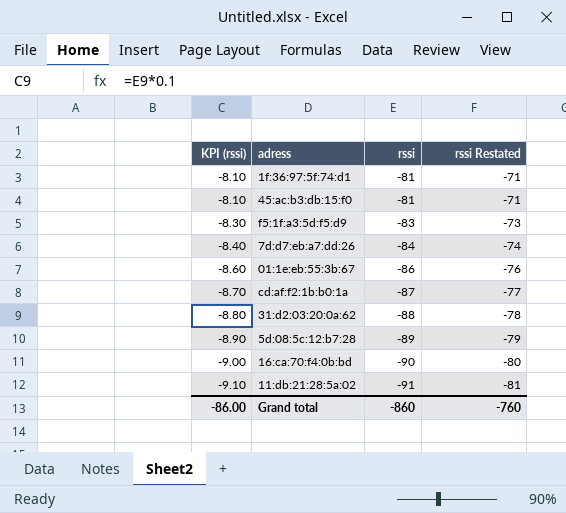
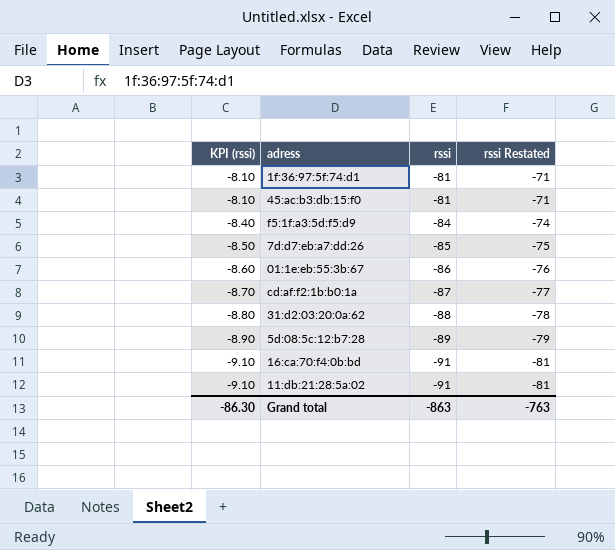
f5:1f:a3:5d:f5:d9 | KPI (rssi): -8.30 -> -8.40
f5:1f:a3:5d:f5:d9 | rssi: -83 -> -84
f5:1f:a3:5d:f5:d9 | rssi Restated: -73 -> -74
7d:d7:eb:a7:dd:26 | KPI (rssi): -8.40 -> -8.50
7d:d7:eb:a7:dd:26 | rssi: -84 -> -85
7d:d7:eb:a7:dd:26 | rssi Restated: -74 -> -75
16:ca:70:f4:0b:bd | KPI (rssi): -9.00 -> -9.10
16:ca:70:f4:0b:bd | rssi: -90 -> -91
16:ca:70:f4:0b:bd | rssi Restated: -80 -> -81
Grand total | KPI (rssi): -86.00 -> -86.30
Grand total | rssi: -860 -> -863
Grand total | rssi Restated: -760 -> -763

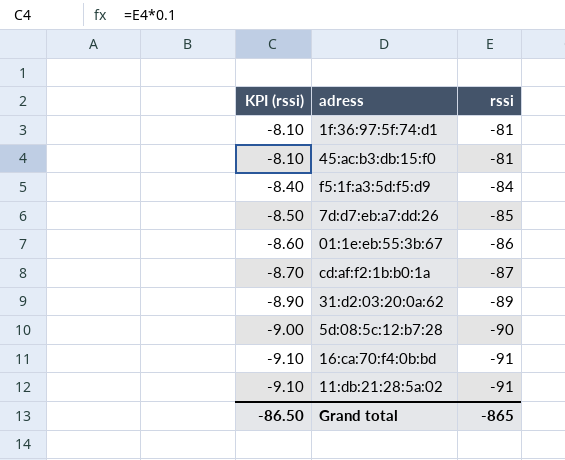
column rssi Restated | formula: [rssi] + 10 -> none
31:d2:03:20:0a:62 | KPI (rssi): -8.80 -> -8.90
31:d2:03:20:0a:62 | rssi: -88 -> -89
5d:08:5c:12:b7:28 | KPI (rssi): -8.90 -> -9.00
5d:08:5c:12:b7:28 | rssi: -89 -> -90
Grand total | KPI (rssi): -86.30 -> -86.50
Grand total | rssi: -863 -> -865

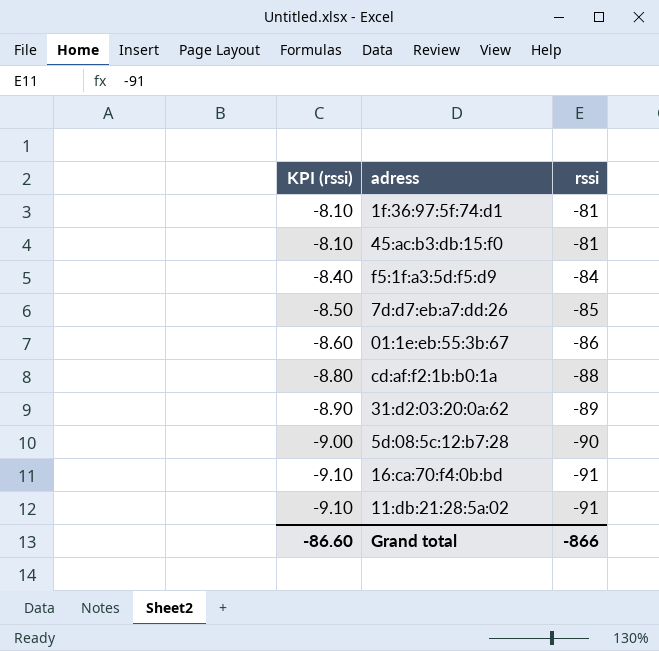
cd:af:f2:1b:b0:1a | KPI (rssi): -8.70 -> -8.80
cd:af:f2:1b:b0:1a | rssi: -87 -> -88
Grand total | KPI (rssi): -86.50 -> -86.60
Grand total | rssi: -865 -> -866

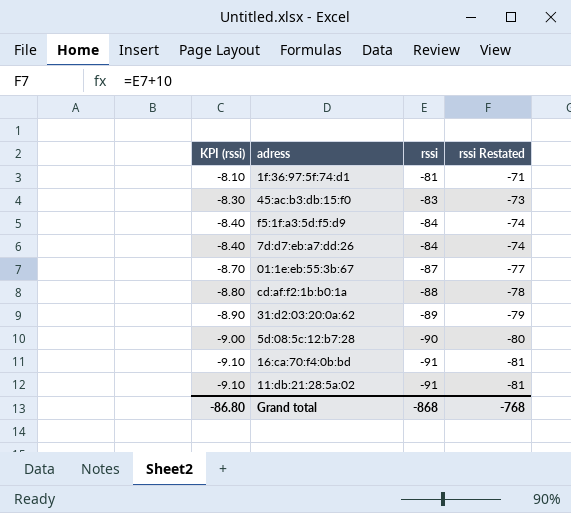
column rssi Restated | formula: none -> [rssi] + 10
45:ac:b3:db:15:f0 | KPI (rssi): -8.10 -> -8.30
45:ac:b3:db:15:f0 | rssi: -81 -> -83
7d:d7:eb:a7:dd:26 | KPI (rssi): -8.50 -> -8.40
7d:d7:eb:a7:dd:26 | rssi: -85 -> -84
01:1e:eb:55:3b:67 | KPI (rssi): -8.60 -> -8.70
01:1e:eb:55:3b:67 | rssi: -86 -> -87
Grand total | KPI (rssi): -86.60 -> -86.80
Grand total | rssi: -866 -> -868

